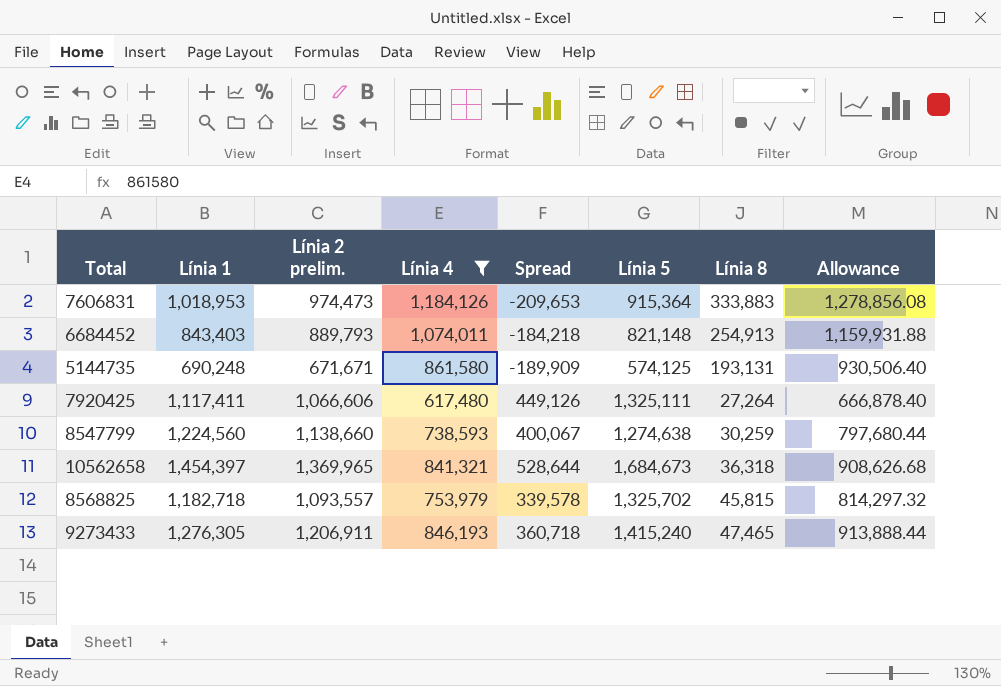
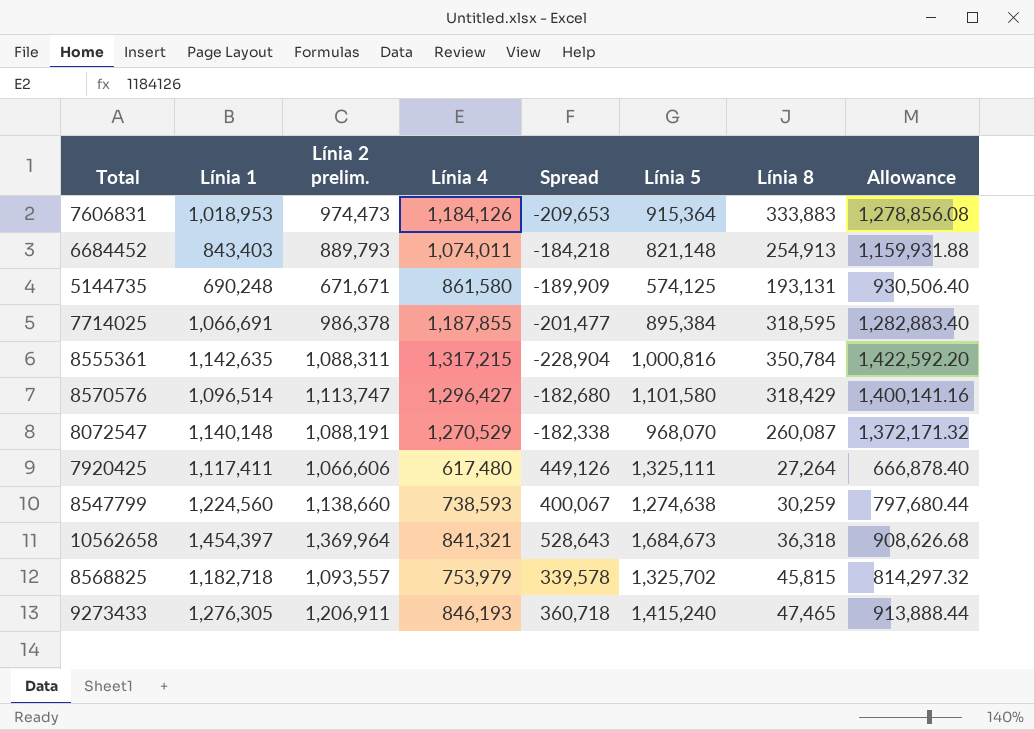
filter: Línia 4 <= 1,184,126 -> none
10562658 | Línia 2 prelim.: 1,369,965 -> 1,369,964
10562658 | Spread: 528,644 -> 528,643

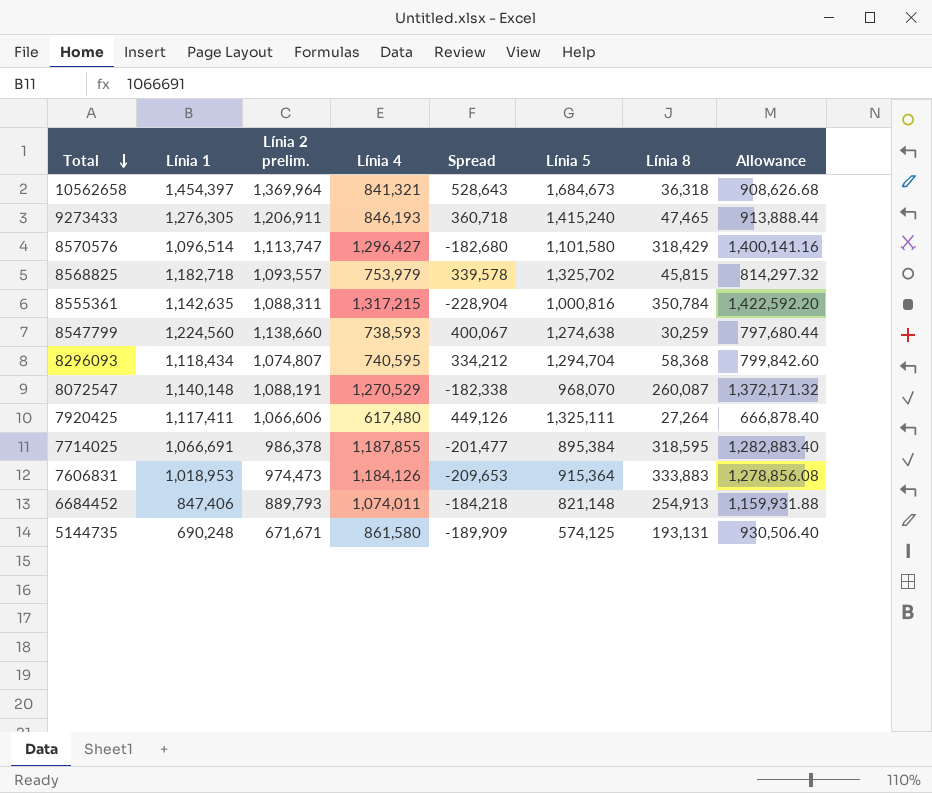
row order: none -> Total descending
row 8296093: none -> 1,118,434 | 1,074,807 | 740,595 | 334,212 | 1,294,704 | 58,368 | 799,842.60
6684452 | Línia 1: 843,403 -> 847,406

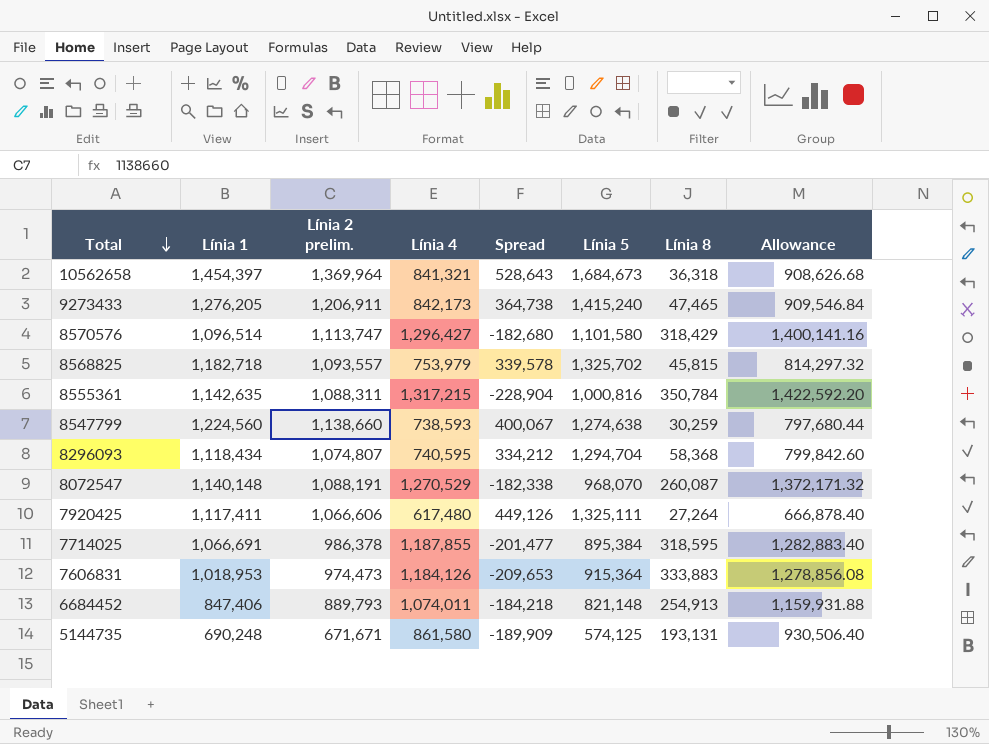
9273433 | Línia 1: 1,276,305 -> 1,276,205
9273433 | Línia 4: 846,193 -> 842,173
9273433 | Spread: 360,718 -> 364,738
9273433 | Allowance: 913,888.44 -> 909,546.84

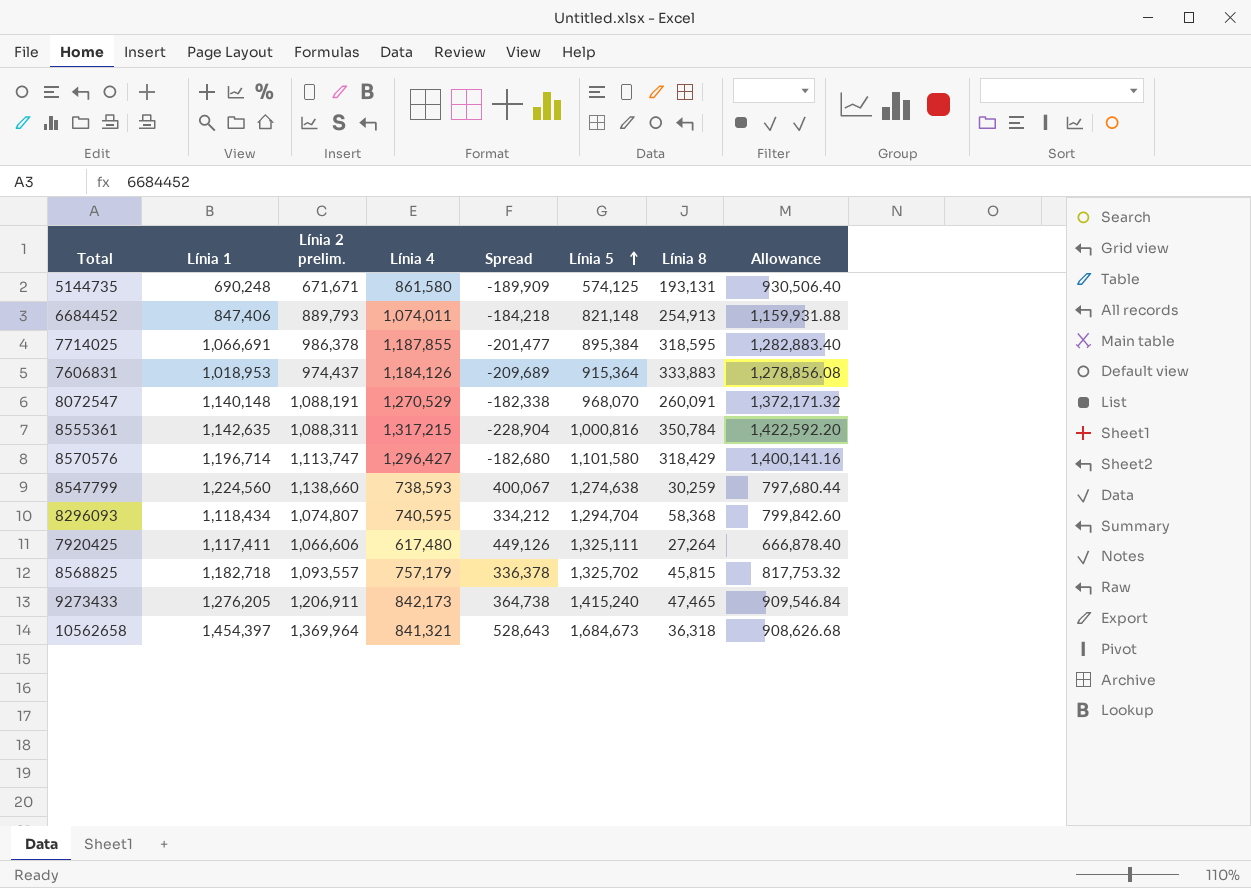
row order: Total descending -> Línia 5 ascending
7606831 | Línia 2 prelim.: 974,473 -> 974,437
7606831 | Spread: -209,653 -> -209,689
8072547 | Línia 8: 260,087 -> 260,091
8570576 | Línia 1: 1,096,514 -> 1,196,714
8568825 | Línia 4: 753,979 -> 757,179
8568825 | Spread: 339,578 -> 336,378
8568825 | Allowance: 814,297.32 -> 817,753.32

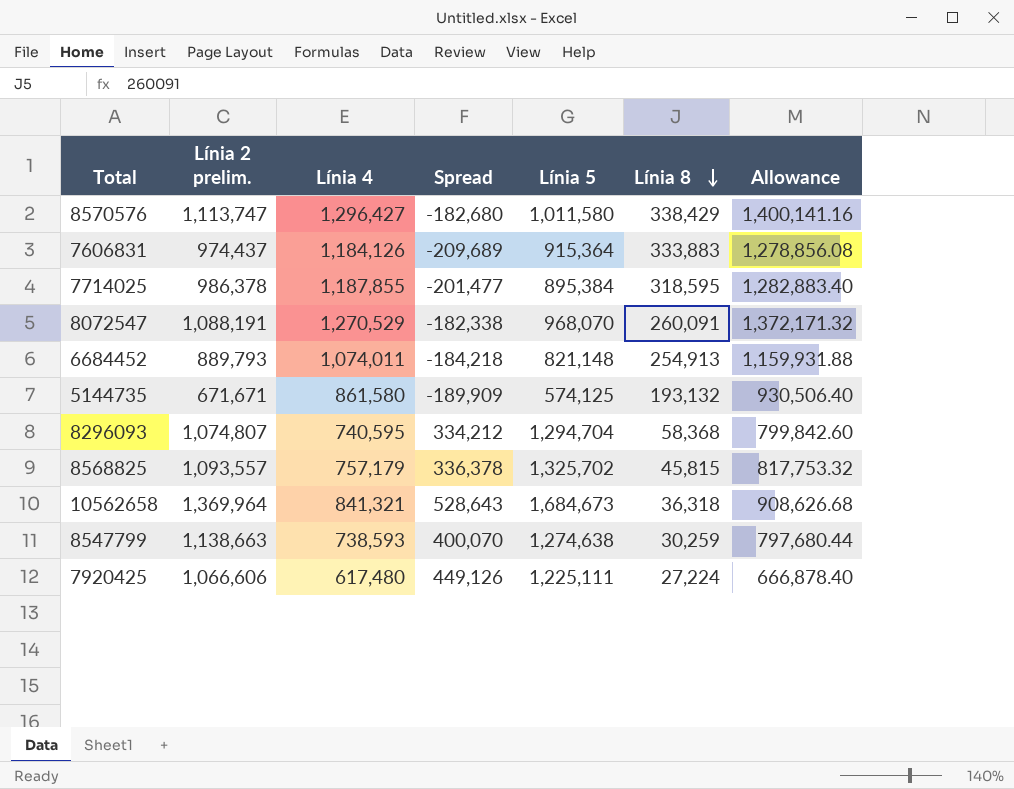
row order: Línia 5 ascending -> Línia 8 descending
column Línia 1 | position: 2 -> none
row 8555361: 1,142,635 | 1,088,311 | 1,317,215 | -228,904 | 1,000,816 | 350,784 | 1,422,592.20 -> none
row 9273433: 1,276,205 | 1,206,911 | 842,173 | 364,738 | 1,415,240 | 47,465 | 909,546.84 -> none
8570576 | Línia 5: 1,101,580 -> 1,011,580
8570576 | Línia 8: 318,429 -> 338,429
5144735 | Línia 8: 193,131 -> 193,132
8547799 | Línia 2 prelim.: 1,138,660 -> 1,138,663
8547799 | Spread: 400,067 -> 400,070
7920425 | Línia 5: 1,325,111 -> 1,225,111
7920425 | Línia 8: 27,264 -> 27,224

